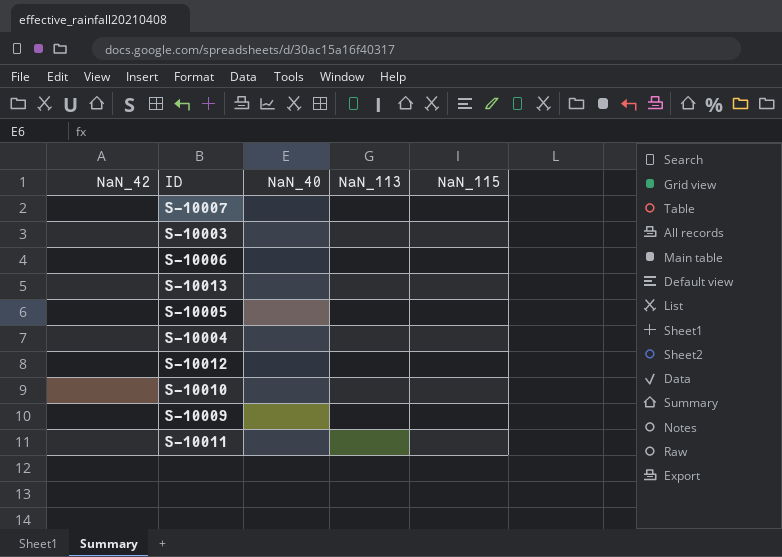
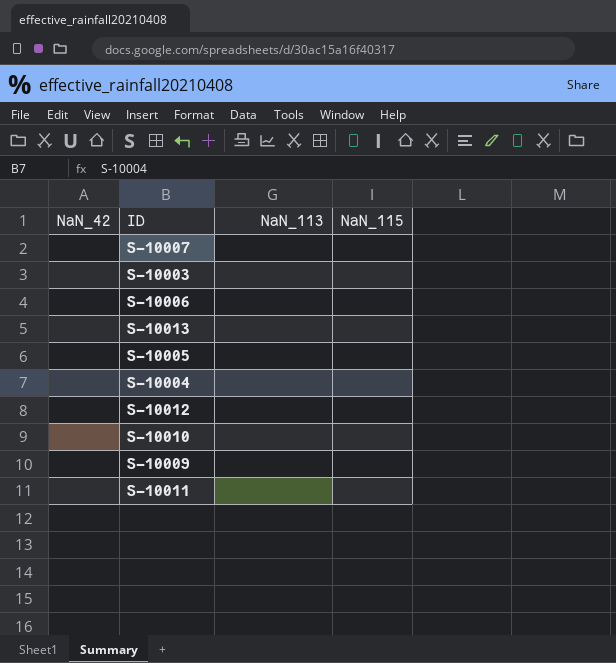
column NaN_40 | position: 3 -> none

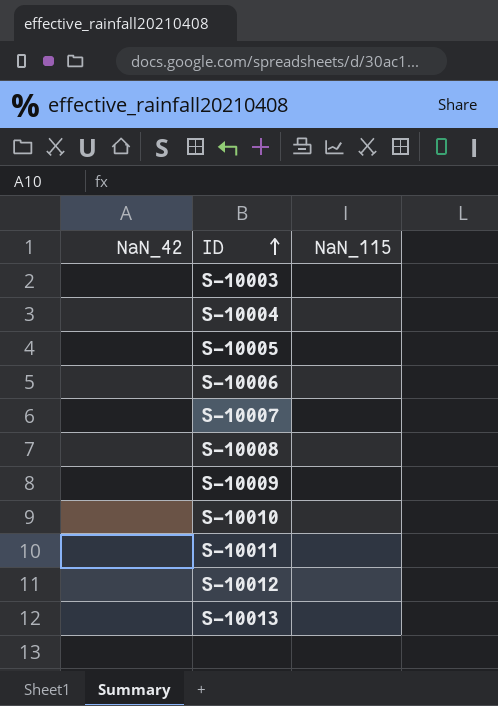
row order: none -> ID ascending
column NaN_113 | position: 3 -> none
row S-10008: none -> none | none

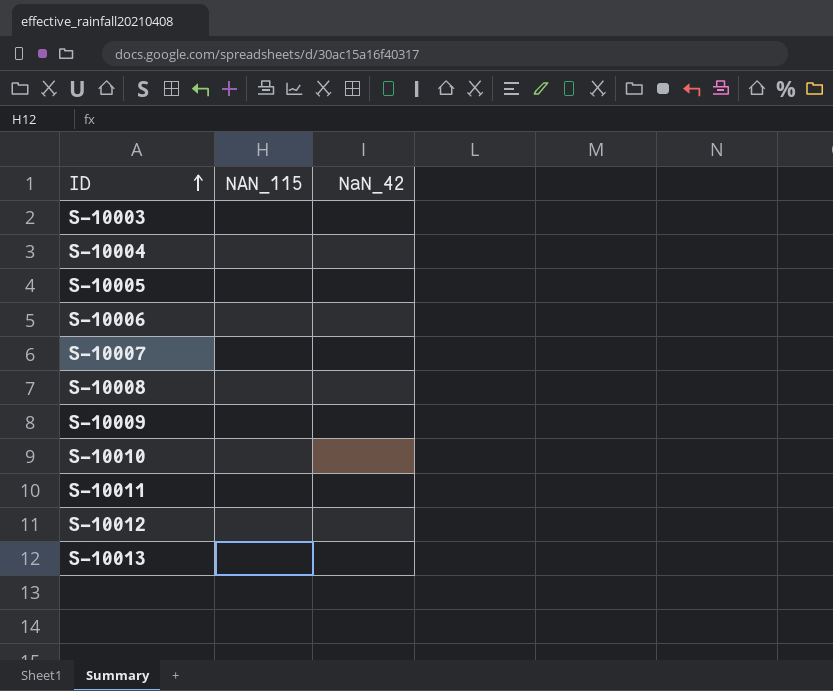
column name: NaN_115 -> NAN_115
column NaN_42 | position: 1 -> 3

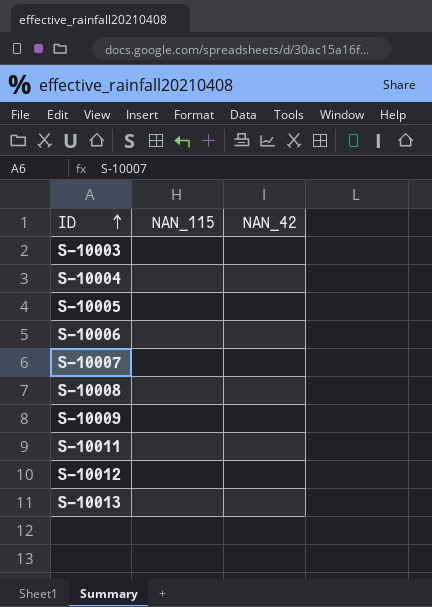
column name: NaN_42 -> NAN_42
row S-10010: none | none -> none

